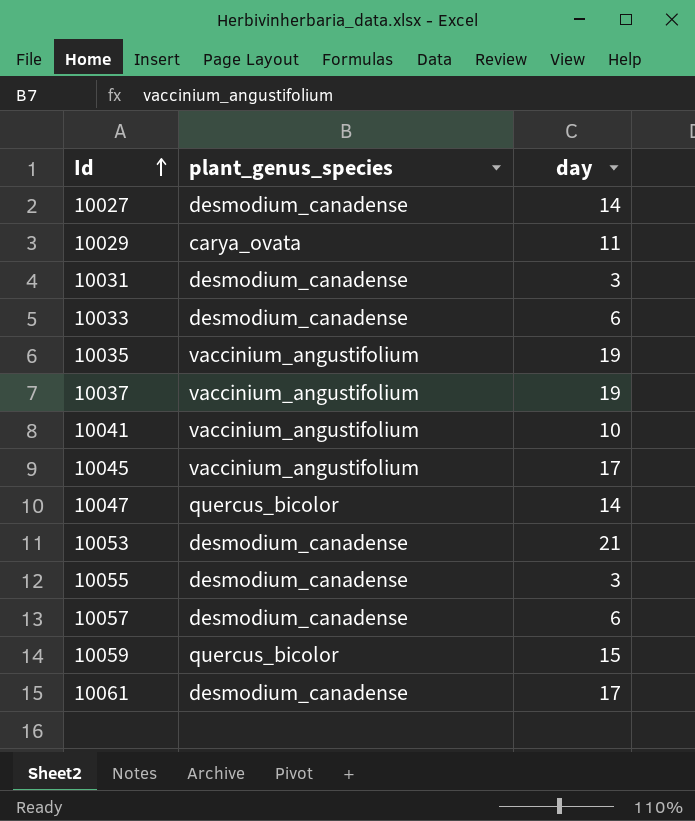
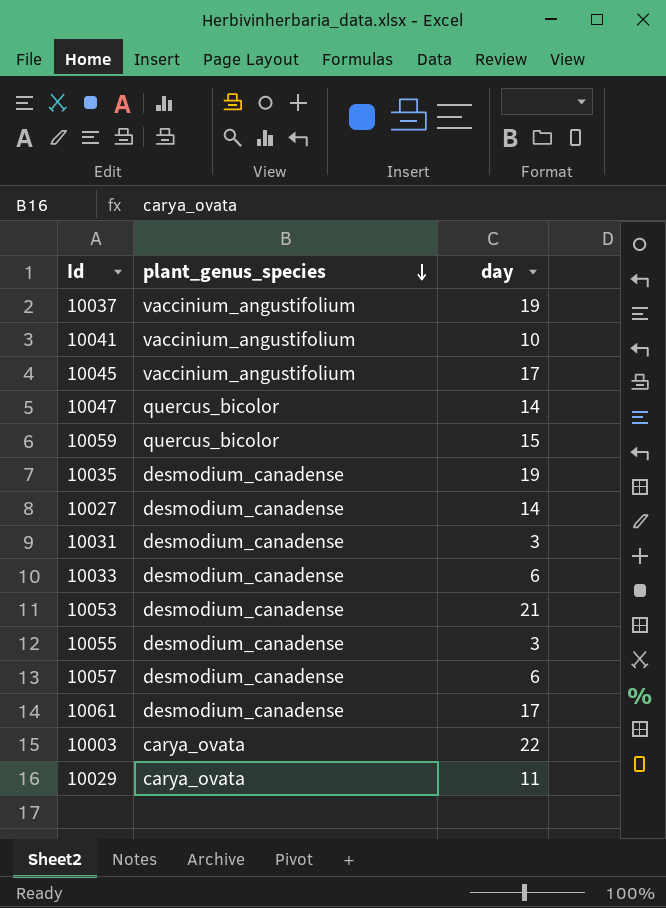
row order: Id ascending -> plant_genus_species descending
10035 | plant_genus_species: vaccinium_angustifolium -> desmodium_canadense
row 10003: none -> carya_ovata | 22

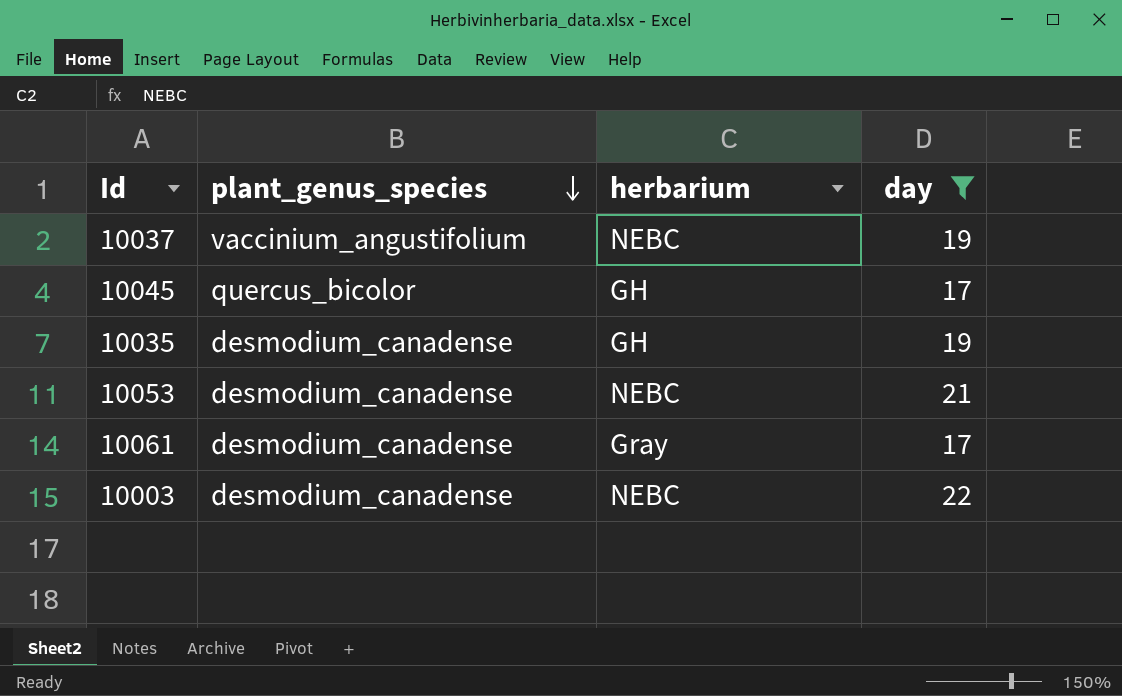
filter: none -> day >= 17
column herbarium | position: none -> 3
10045 | plant_genus_species: vaccinium_angustifolium -> quercus_bicolor
10003 | plant_genus_species: carya_ovata -> desmodium_canadense

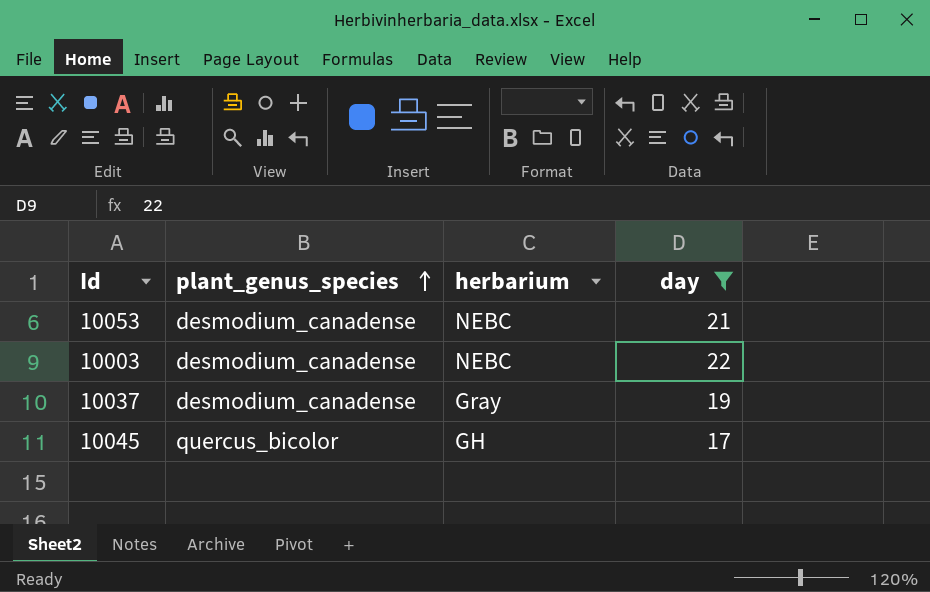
row order: plant_genus_species descending -> plant_genus_species ascending
row 10035: desmodium_canadense | GH | 19 -> none
row 10061: desmodium_canadense | Gray | 17 -> none
10037 | plant_genus_species: vaccinium_angustifolium -> desmodium_canadense
10037 | herbarium: NEBC -> Gray

